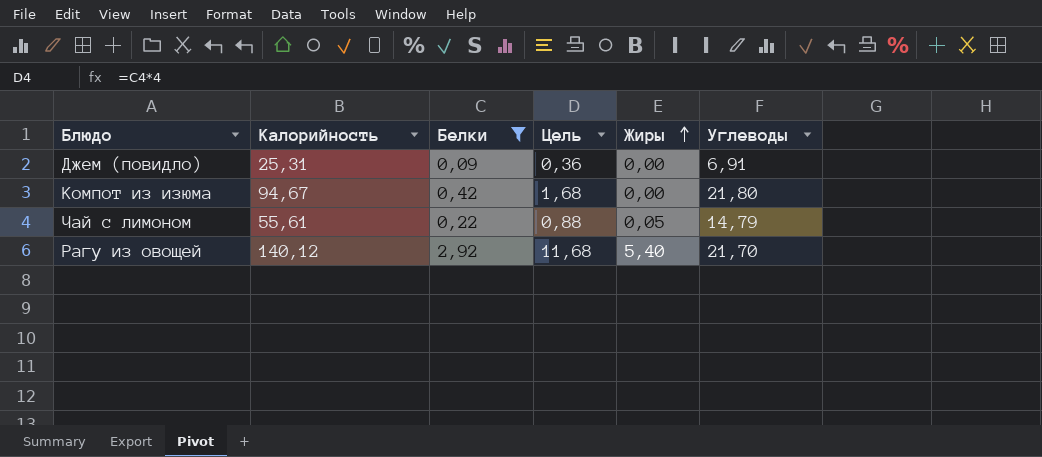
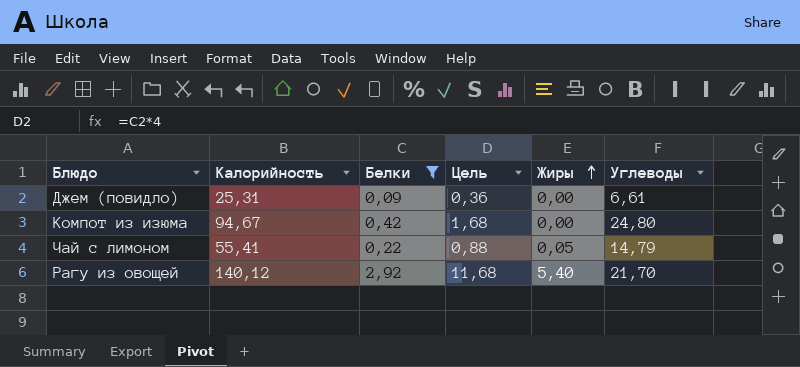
Джем (повидло) | Углеводы: 6,91 -> 6,61
Компот из изюма | Углеводы: 21,80 -> 24,80
Чай с лимоном | Калорийность: 55,61 -> 55,41

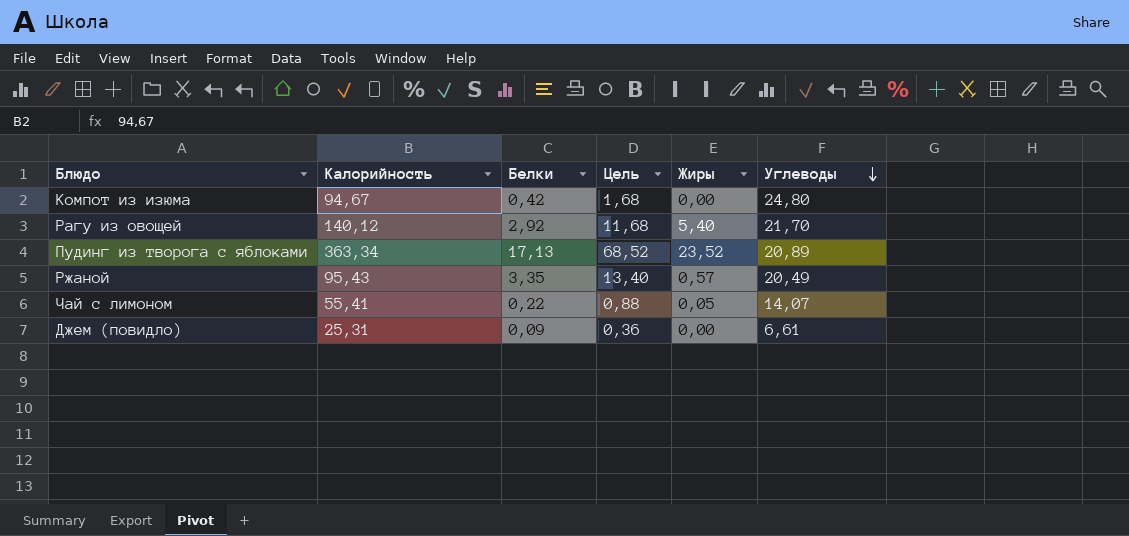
filter: Белки <= 2,92 -> none
row order: Жиры ascending -> Углеводы descending
Чай с лимоном | Углеводы: 14,79 -> 14,07

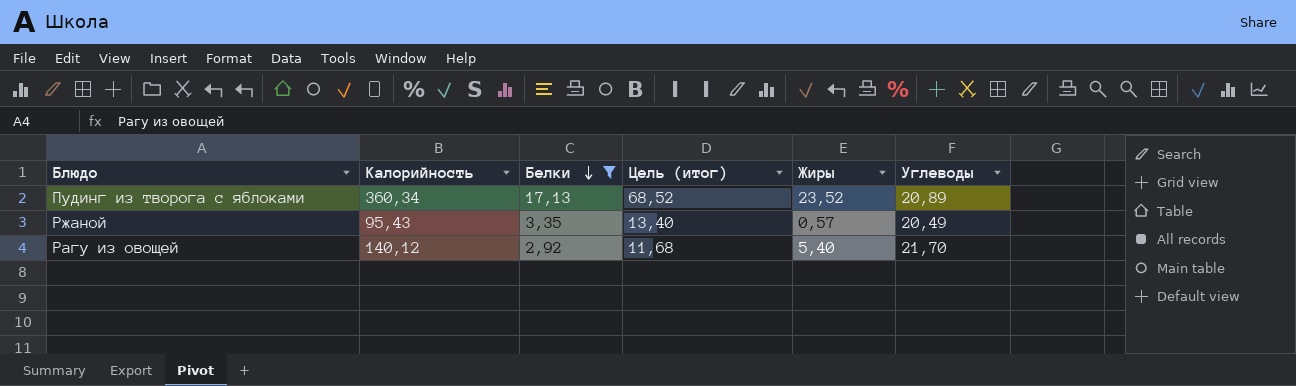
filter: none -> Белки >= 2,92
row order: Углеводы descending -> Белки descending
column name: Цель -> Цель (итог)
Пудинг из творога с яблоками | Калорийность: 363,34 -> 360,34

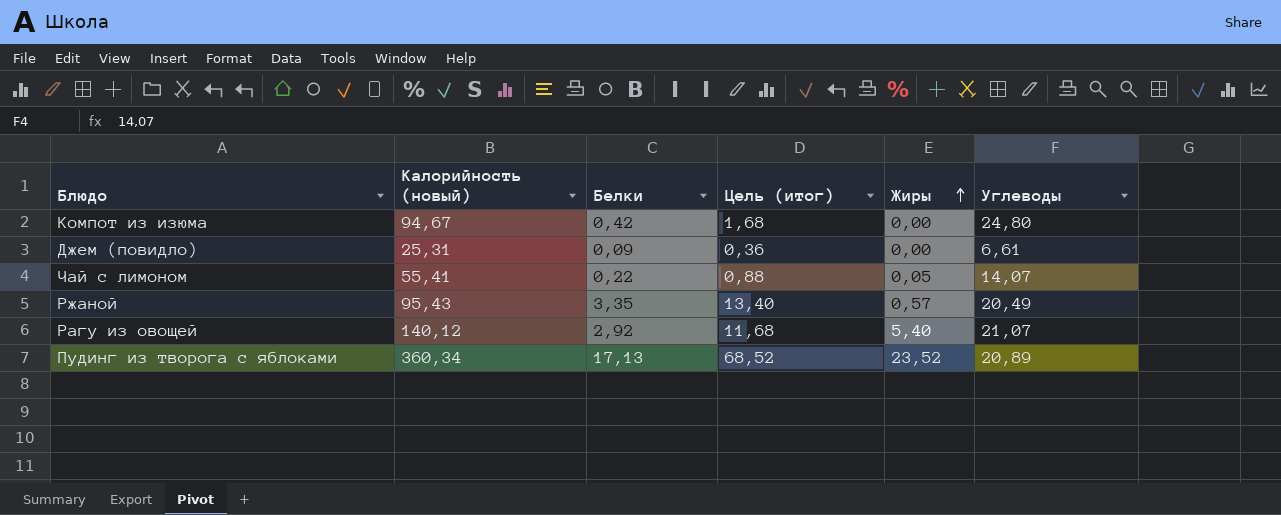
filter: Белки >= 2,92 -> none
row order: Белки descending -> Жиры ascending
column name: Калорийность -> Калорийность (новый)
Рагу из овощей | Углеводы: 21,70 -> 21,07

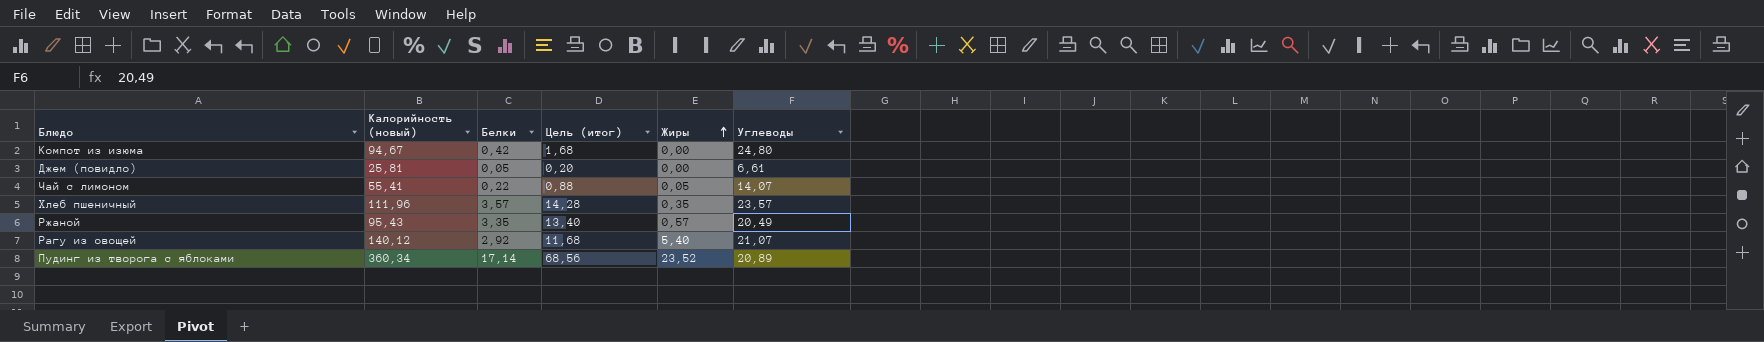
Джем (повидло) | Калорийность (новый): 25,31 -> 25,81
Джем (повидло) | Белки: 0,09 -> 0,05
Джем (повидло) | Цель (итог): 0,36 -> 0,20
row Хлеб пшеничный: none -> 111,96 | 3,57 | 14,28 | 0,35 | 23,57
Пудинг из творога с яблоками | Белки: 17,13 -> 17,14
Пудинг из творога с яблоками | Цель (итог): 68,52 -> 68,56

